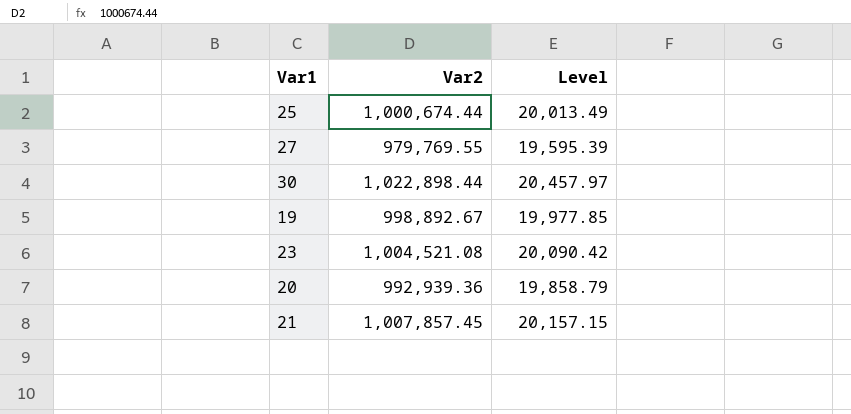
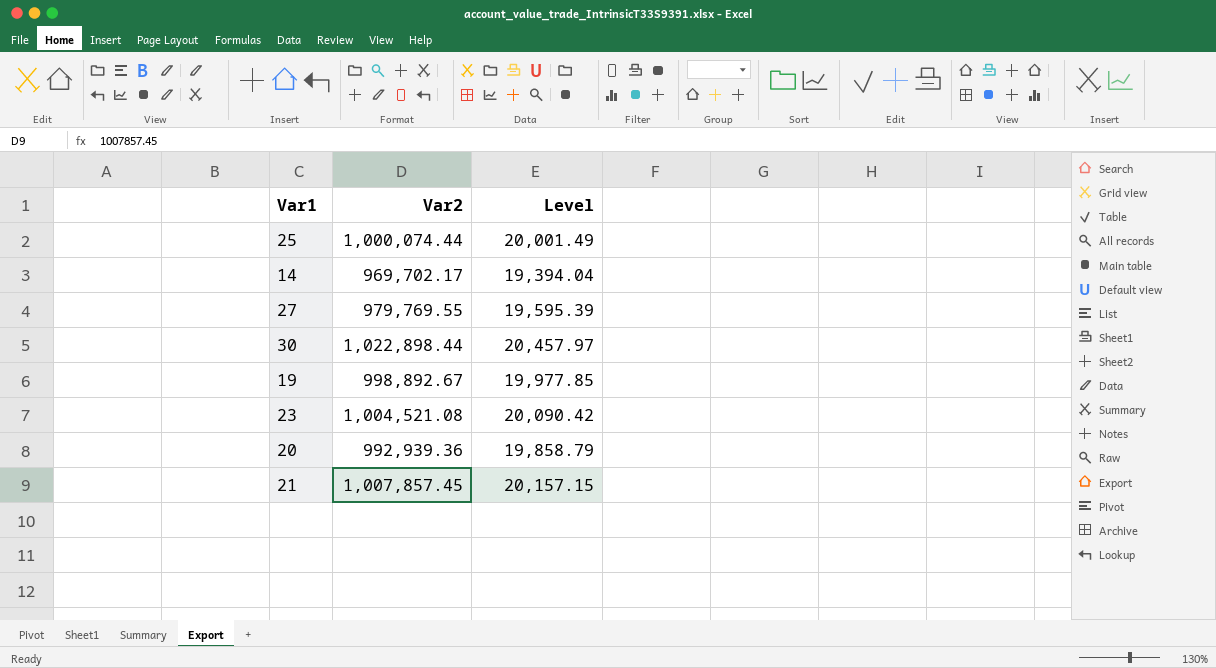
25 | Var2: 1,000,674.44 -> 1,000,074.44
25 | Level: 20,013.49 -> 20,001.49
row 14: none -> 969,702.17 | 19,394.04

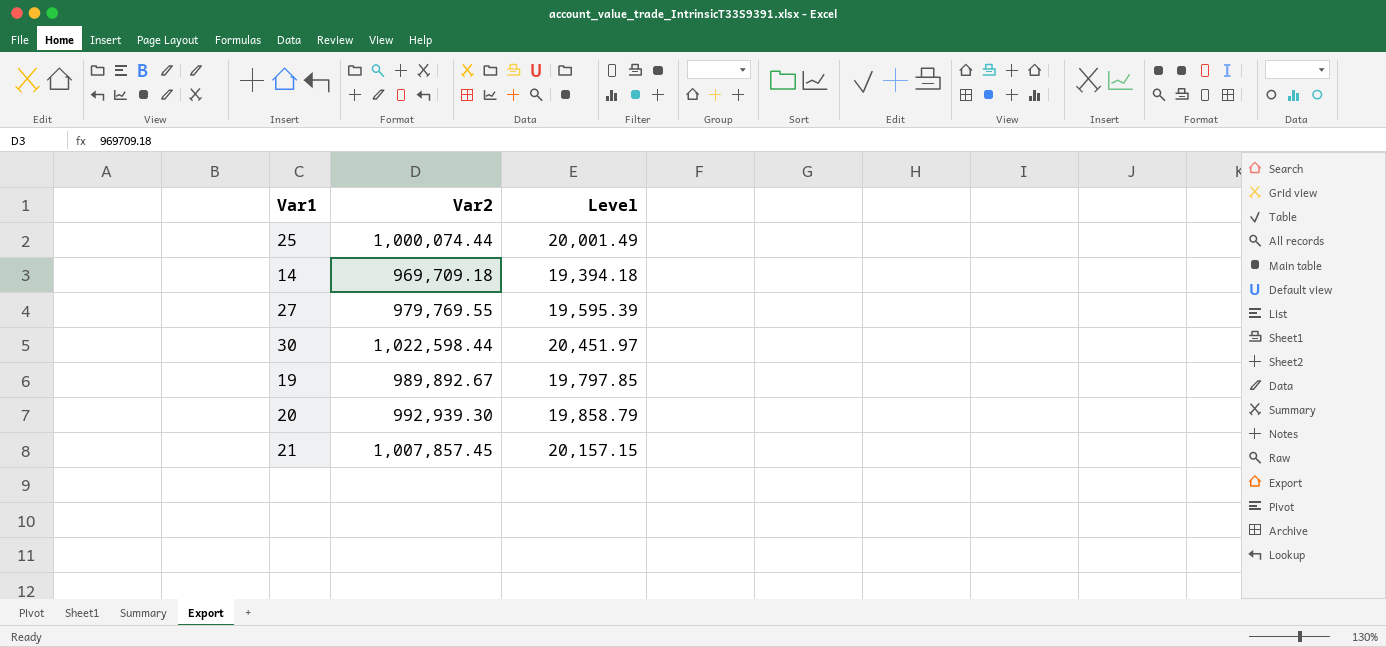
row 23: 1,004,521.08 | 20,090.42 -> none
14 | Var2: 969,702.17 -> 969,709.18
14 | Level: 19,394.04 -> 19,394.18
30 | Var2: 1,022,898.44 -> 1,022,598.44
30 | Level: 20,457.97 -> 20,451.97
19 | Var2: 998,892.67 -> 989,892.67
19 | Level: 19,977.85 -> 19,797.85
20 | Var2: 992,939.36 -> 992,939.30

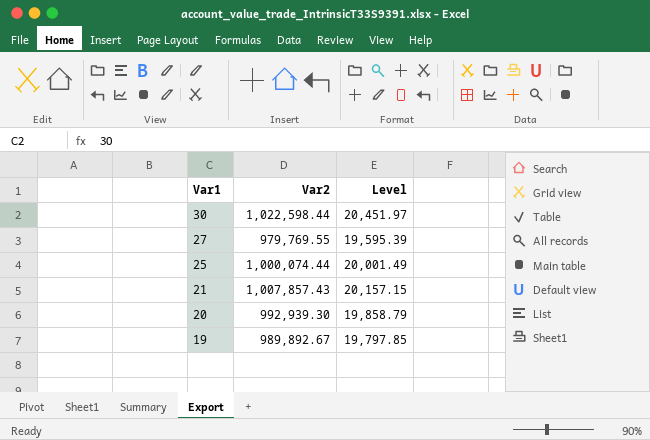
row order: none -> Var1 descending
row 14: 969,709.18 | 19,394.18 -> none
21 | Var2: 1,007,857.45 -> 1,007,857.43

